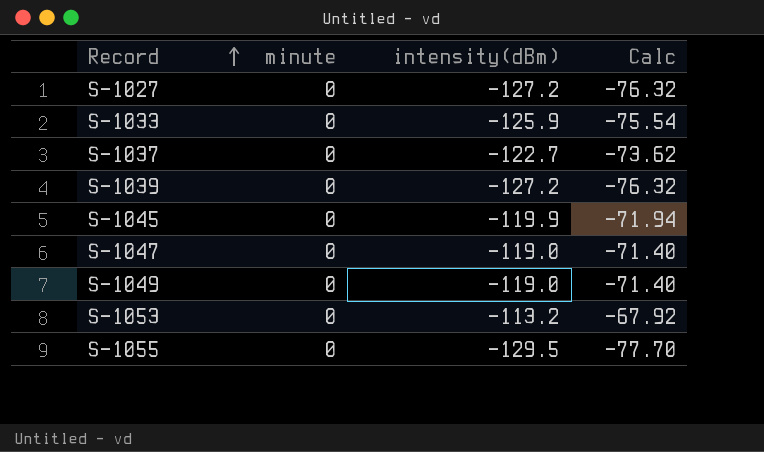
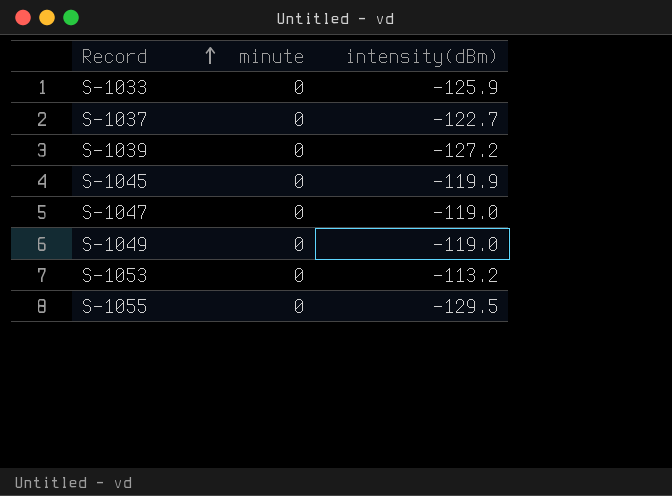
column Calc | formula: [intensity(dBm)] * 0.6 -> none
row S-1027: 0 | -127.2 | -76.32 -> none

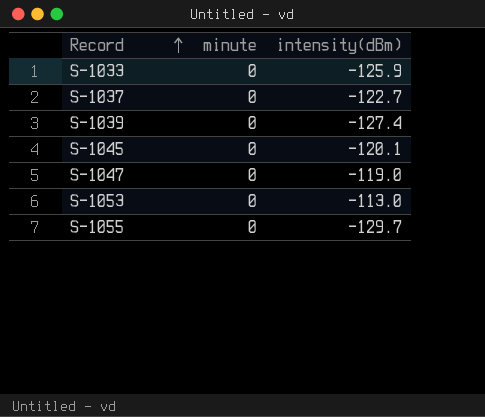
row S-1049: 0 | -119.0 -> none
S-1039 | intensity(dBm): -127.2 -> -127.4
S-1045 | intensity(dBm): -119.9 -> -120.1
S-1053 | intensity(dBm): -113.2 -> -113.0
S-1055 | intensity(dBm): -129.5 -> -129.7

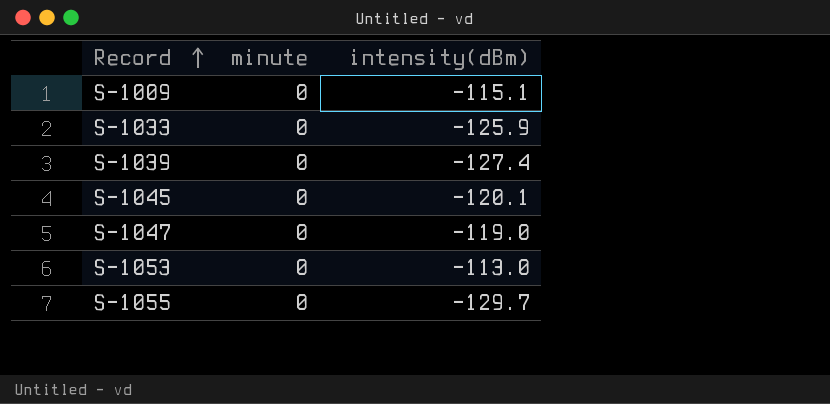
row S-1037: 0 | -122.7 -> none
row S-1009: none -> 0 | -115.1

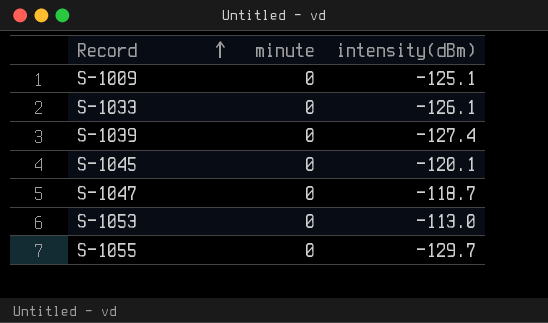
S-1009 | intensity(dBm): -115.1 -> -125.1
S-1033 | intensity(dBm): -125.9 -> -126.1
S-1047 | intensity(dBm): -119.0 -> -118.7

